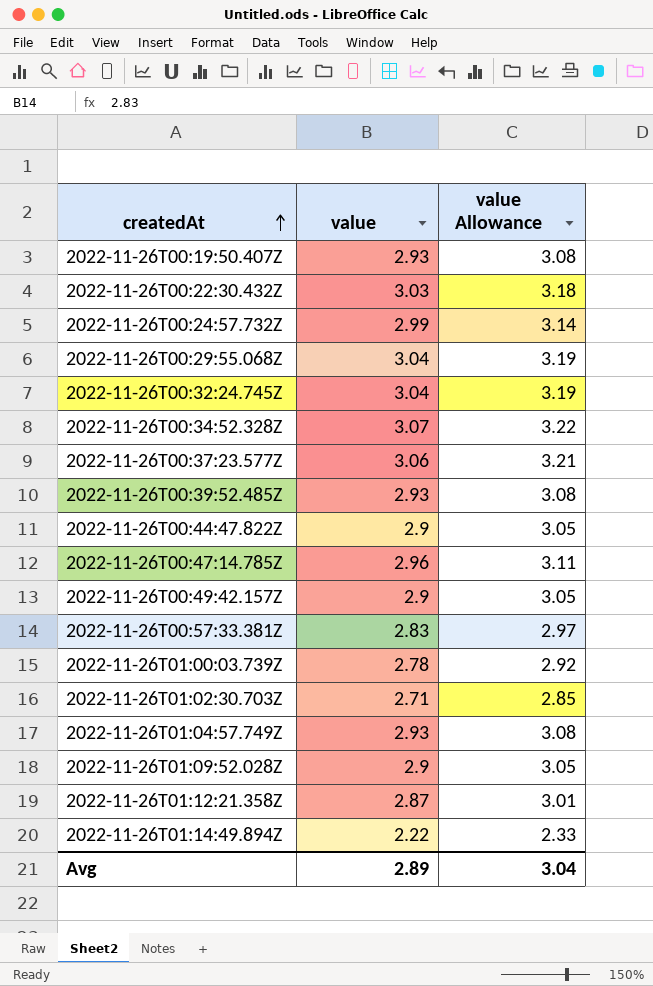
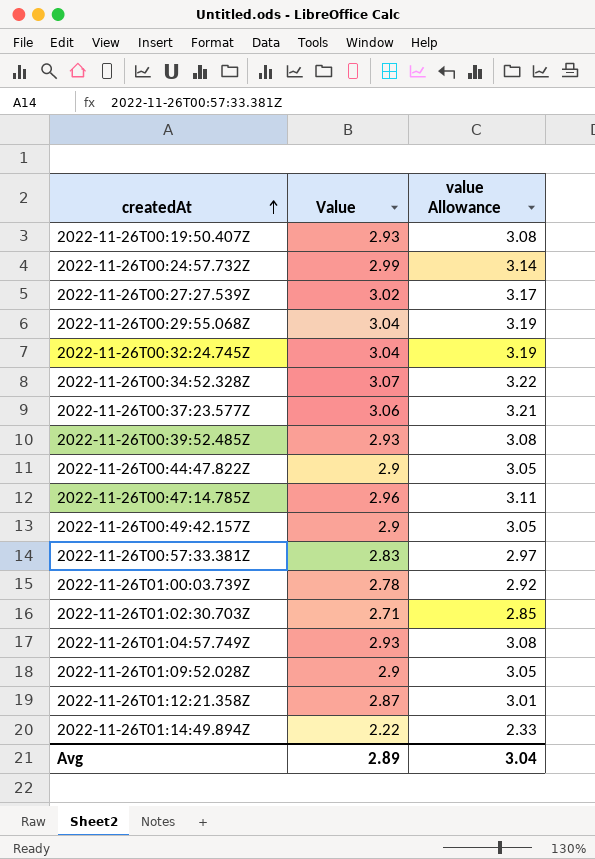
column name: value -> Value
row 2022-11-26T00:22:30.432Z: 3.03 | 3.18 -> none
row 2022-11-26T00:27:27.539Z: none -> 3.02 | 3.17

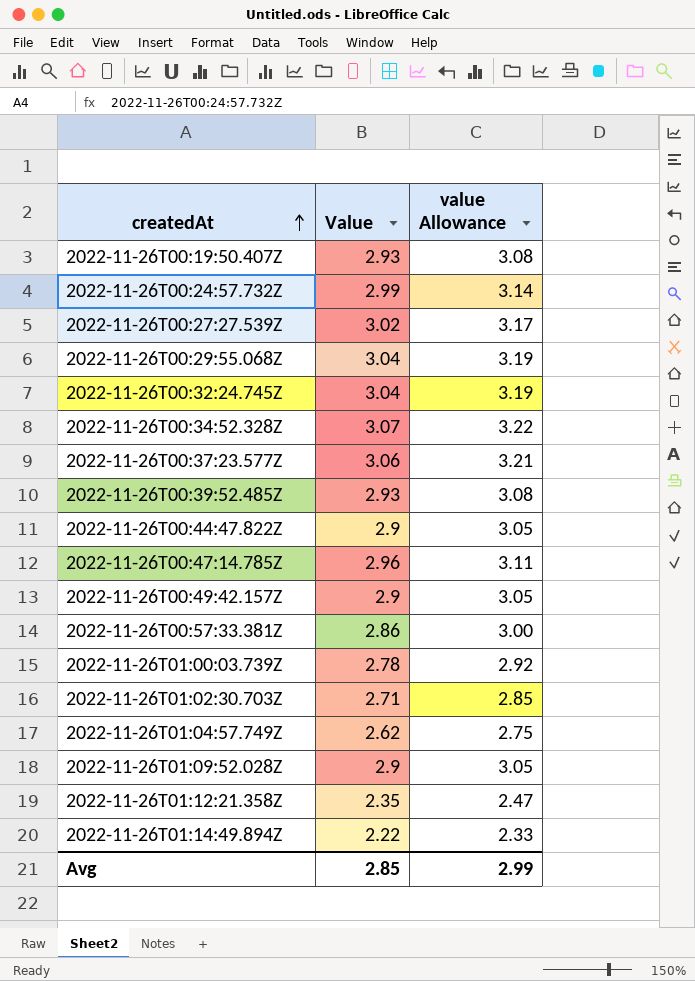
2022-11-26T00:57:33.381Z | Value: 2.83 -> 2.86
2022-11-26T00:57:33.381Z | value Allowance: 2.97 -> 3.00
2022-11-26T01:04:57.749Z | Value: 2.93 -> 2.62
2022-11-26T01:04:57.749Z | value Allowance: 3.08 -> 2.75
2022-11-26T01:12:21.358Z | Value: 2.87 -> 2.35
2022-11-26T01:12:21.358Z | value Allowance: 3.01 -> 2.47
Avg | Value: 2.89 -> 2.85
Avg | value Allowance: 3.04 -> 2.99

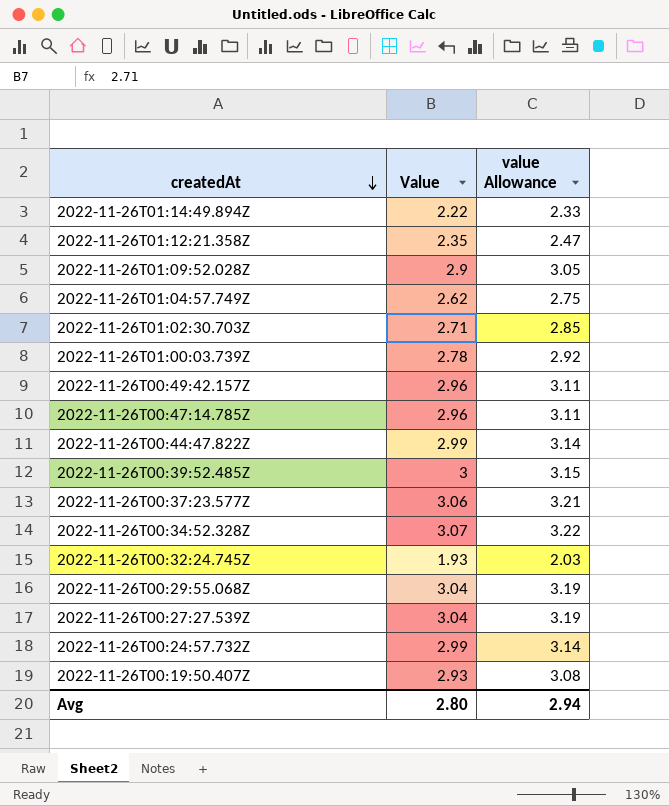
row order: createdAt ascending -> createdAt descending
row 2022-11-26T00:57:33.381Z: 2.86 | 3.00 -> none
2022-11-26T00:49:42.157Z | Value: 2.9 -> 2.96
2022-11-26T00:49:42.157Z | value Allowance: 3.05 -> 3.11
2022-11-26T00:44:47.822Z | Value: 2.9 -> 2.99
2022-11-26T00:44:47.822Z | value Allowance: 3.05 -> 3.14
2022-11-26T00:39:52.485Z | Value: 2.93 -> 3
2022-11-26T00:39:52.485Z | value Allowance: 3.08 -> 3.15
2022-11-26T00:32:24.745Z | Value: 3.04 -> 1.93
2022-11-26T00:32:24.745Z | value Allowance: 3.19 -> 2.03
2022-11-26T00:27:27.539Z | Value: 3.02 -> 3.04
2022-11-26T00:27:27.539Z | value Allowance: 3.17 -> 3.19
Avg | Value: 2.85 -> 2.80
Avg | value Allowance: 2.99 -> 2.94

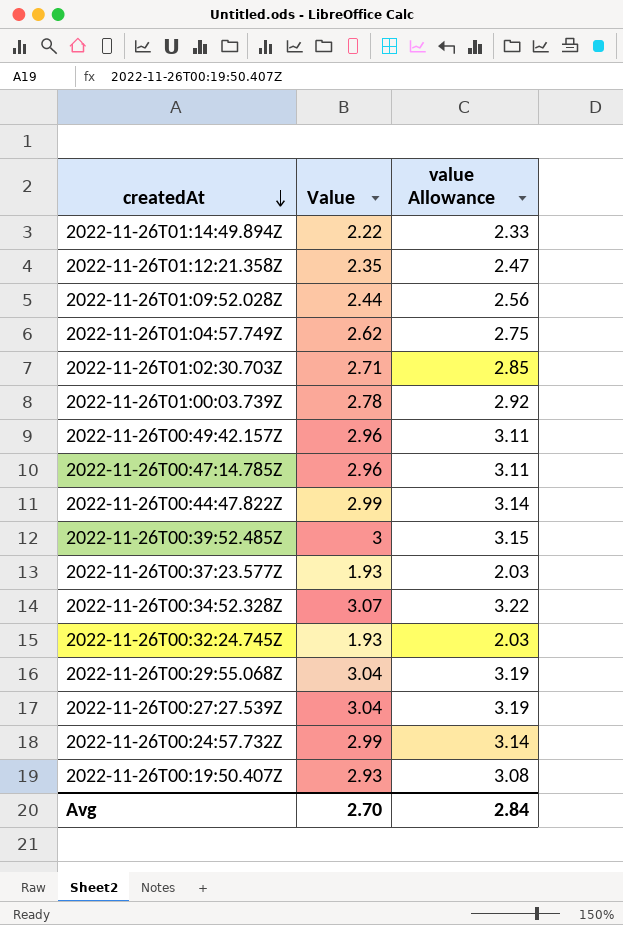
2022-11-26T01:09:52.028Z | Value: 2.9 -> 2.44
2022-11-26T01:09:52.028Z | value Allowance: 3.05 -> 2.56
2022-11-26T00:37:23.577Z | Value: 3.06 -> 1.93
2022-11-26T00:37:23.577Z | value Allowance: 3.21 -> 2.03
Avg | Value: 2.80 -> 2.70
Avg | value Allowance: 2.94 -> 2.84

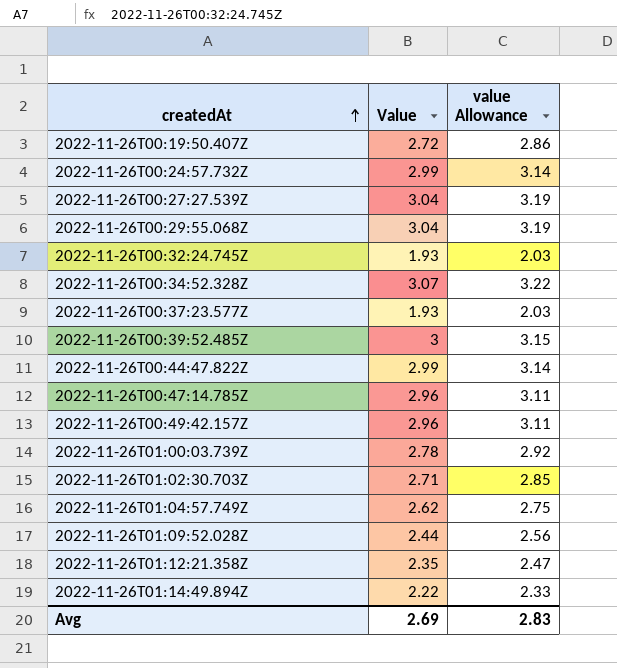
row order: createdAt descending -> createdAt ascending
2022-11-26T00:19:50.407Z | Value: 2.93 -> 2.72
2022-11-26T00:19:50.407Z | value Allowance: 3.08 -> 2.86
Avg | Value: 2.70 -> 2.69
Avg | value Allowance: 2.84 -> 2.83

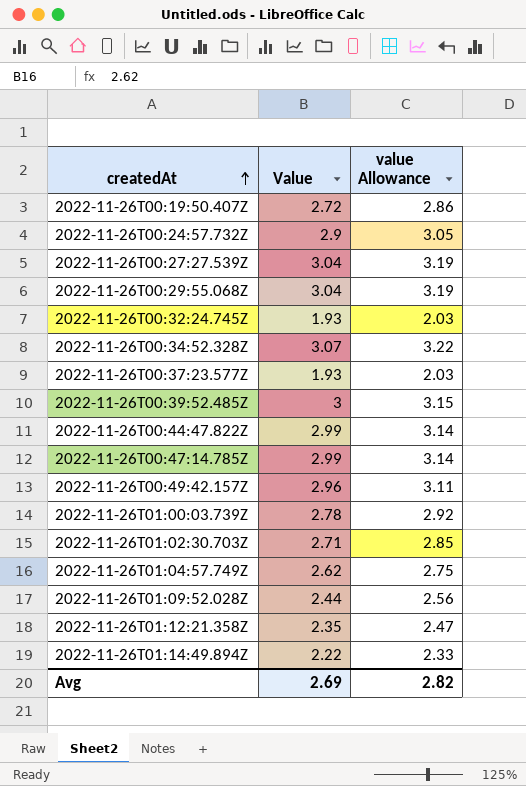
2022-11-26T00:24:57.732Z | Value: 2.99 -> 2.9
2022-11-26T00:24:57.732Z | value Allowance: 3.14 -> 3.05
2022-11-26T00:47:14.785Z | Value: 2.96 -> 2.99
2022-11-26T00:47:14.785Z | value Allowance: 3.11 -> 3.14
Avg | value Allowance: 2.83 -> 2.82

